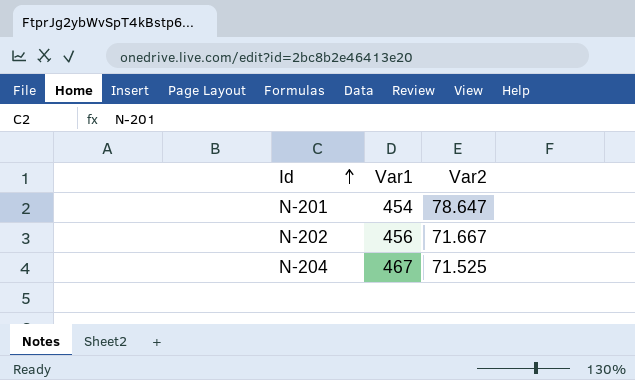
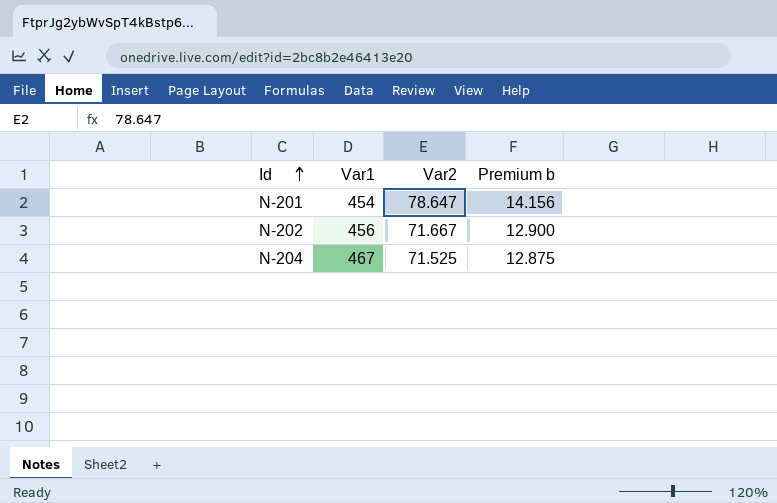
column Premium b | formula: none -> [Var2] * 0.18

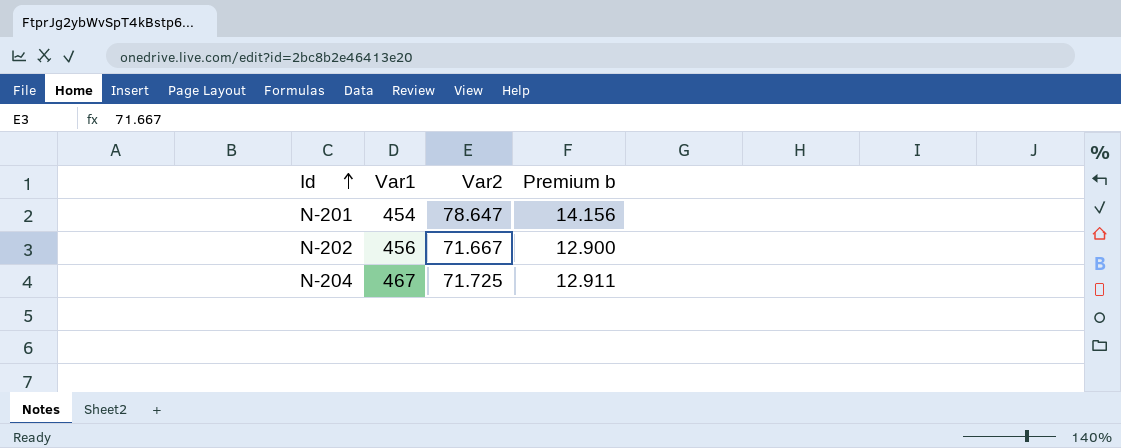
N-204 | Var2: 71.525 -> 71.725
N-204 | Premium b: 12.875 -> 12.911

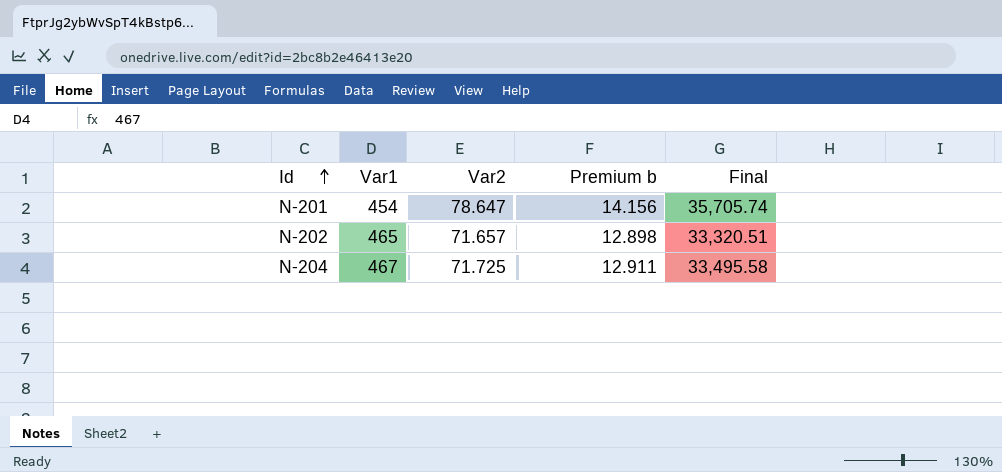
column Final | formula: none -> [Var1] * [Var2]
N-202 | Var1: 456 -> 465
N-202 | Var2: 71.667 -> 71.657
N-202 | Premium b: 12.900 -> 12.898

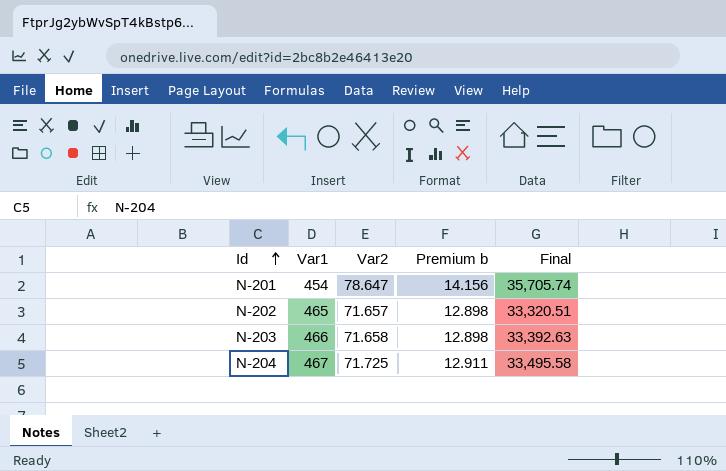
row N-203: none -> 466 | 71.658 | 12.898 | 33,392.63

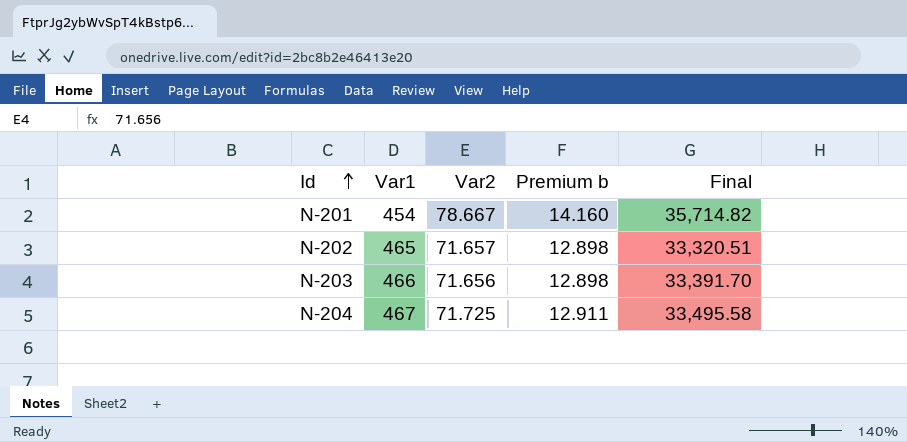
N-201 | Var2: 78.647 -> 78.667
N-201 | Premium b: 14.156 -> 14.160
N-201 | Final: 35,705.74 -> 35,714.82
N-203 | Var2: 71.658 -> 71.656
N-203 | Final: 33,392.63 -> 33,391.70

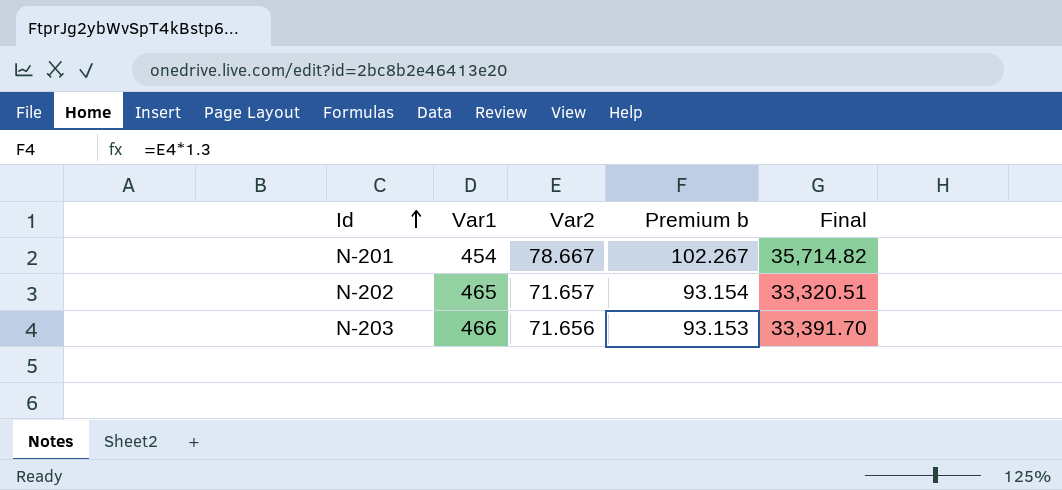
column Premium b | formula: [Var2] * 0.18 -> [Var2] * 1.3
row N-204: 467 | 71.725 | 12.911 | 33,495.58 -> none

